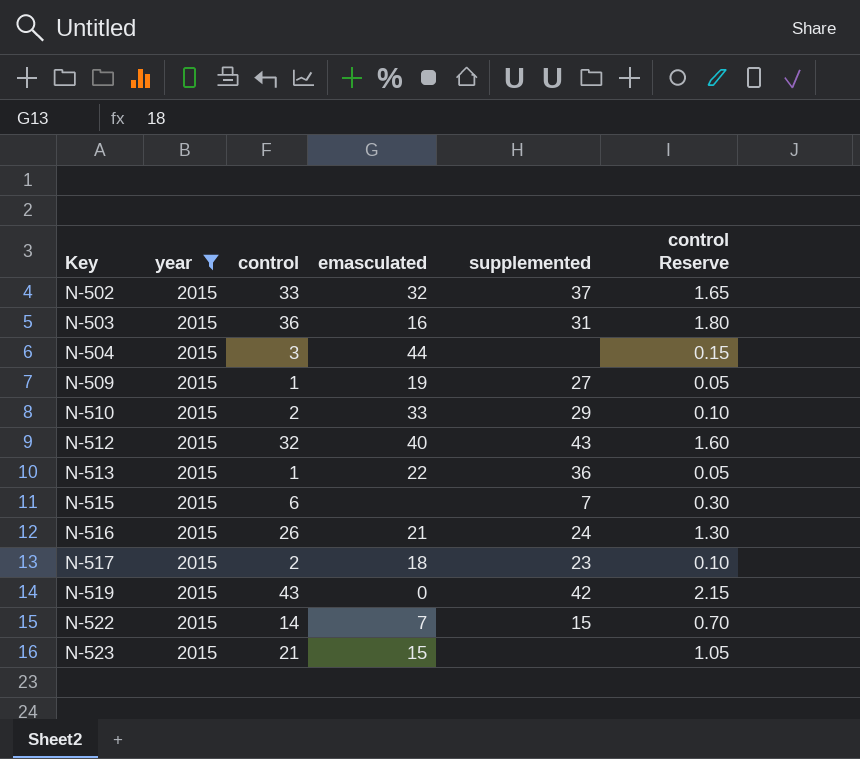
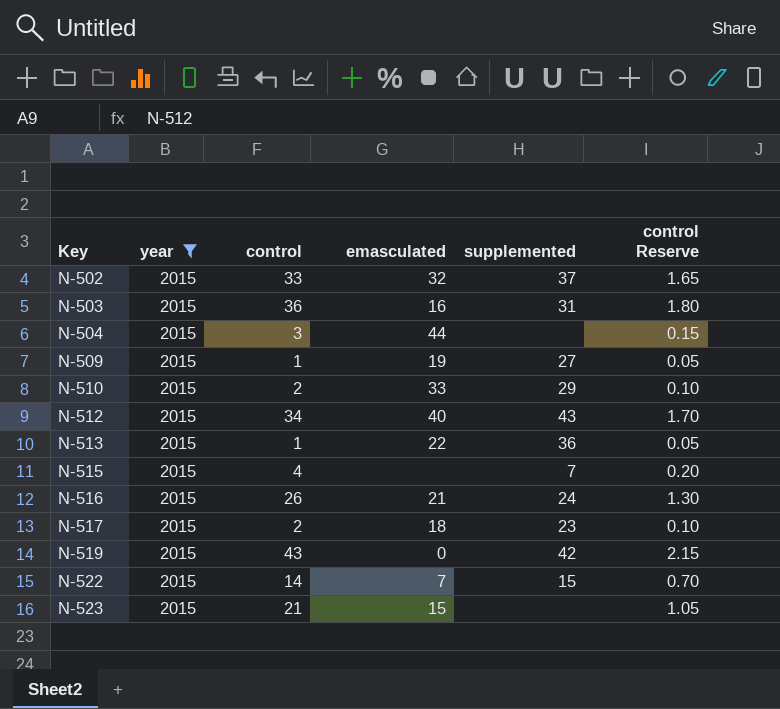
N-512 | control: 32 -> 34
N-512 | control Reserve: 1.60 -> 1.70
N-515 | control: 6 -> 4
N-515 | control Reserve: 0.30 -> 0.20

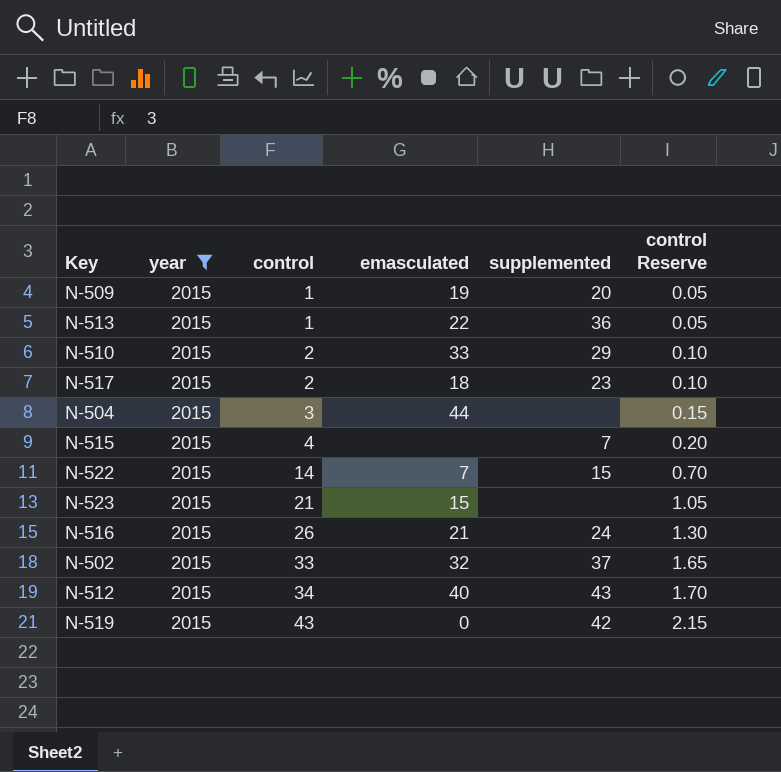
row order: Key ascending -> control ascending
row N-503: 2015 | 36 | 16 | 31 | 1.80 -> none
N-509 | supplemented: 27 -> 20

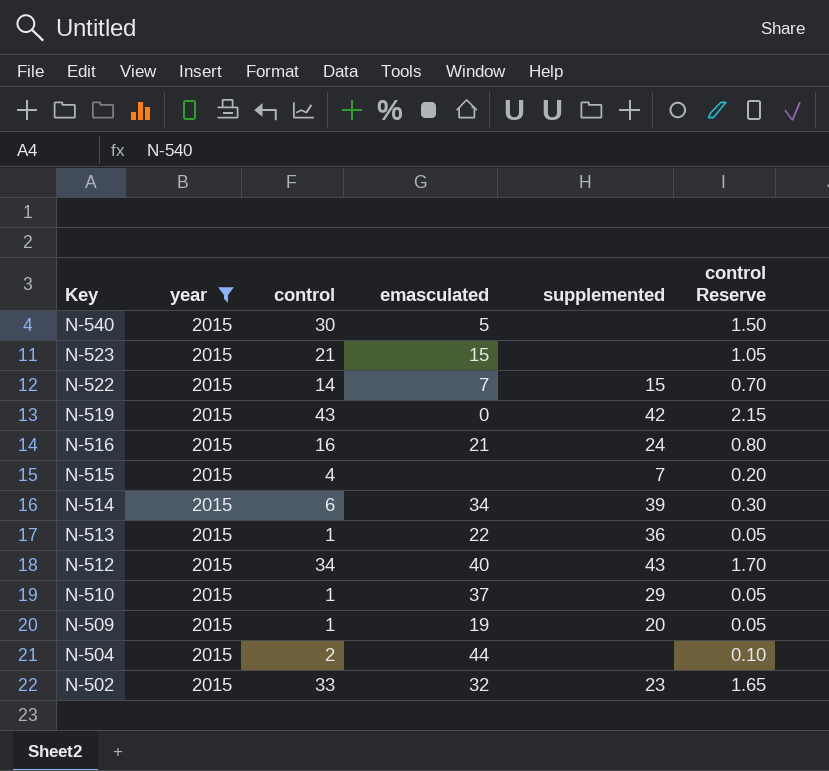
row order: control ascending -> Key descending
row N-517: 2015 | 2 | 18 | 23 | 0.10 -> none
row N-540: none -> 2015 | 30 | 5 | none | 1.50
N-516 | control: 26 -> 16
N-516 | control Reserve: 1.30 -> 0.80
row N-514: none -> 2015 | 6 | 34 | 39 | 0.30
N-510 | control: 2 -> 1
N-510 | emasculated: 33 -> 37
N-510 | control Reserve: 0.10 -> 0.05
N-504 | control: 3 -> 2
N-504 | control Reserve: 0.15 -> 0.10
N-502 | supplemented: 37 -> 23

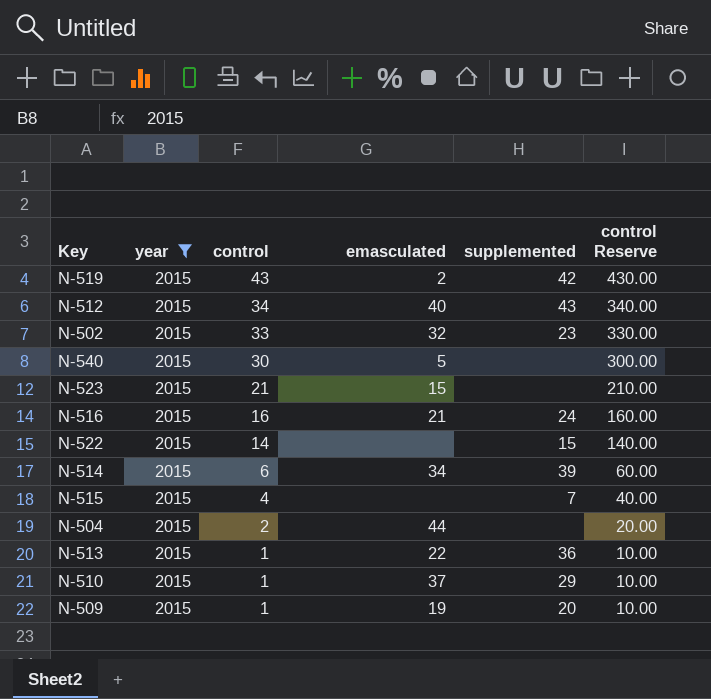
row order: Key descending -> control descending
column control Reserve | formula: [control] * 0.05 -> [control] * 10
N-519 | emasculated: 0 -> 2
N-522 | emasculated: 7 -> none

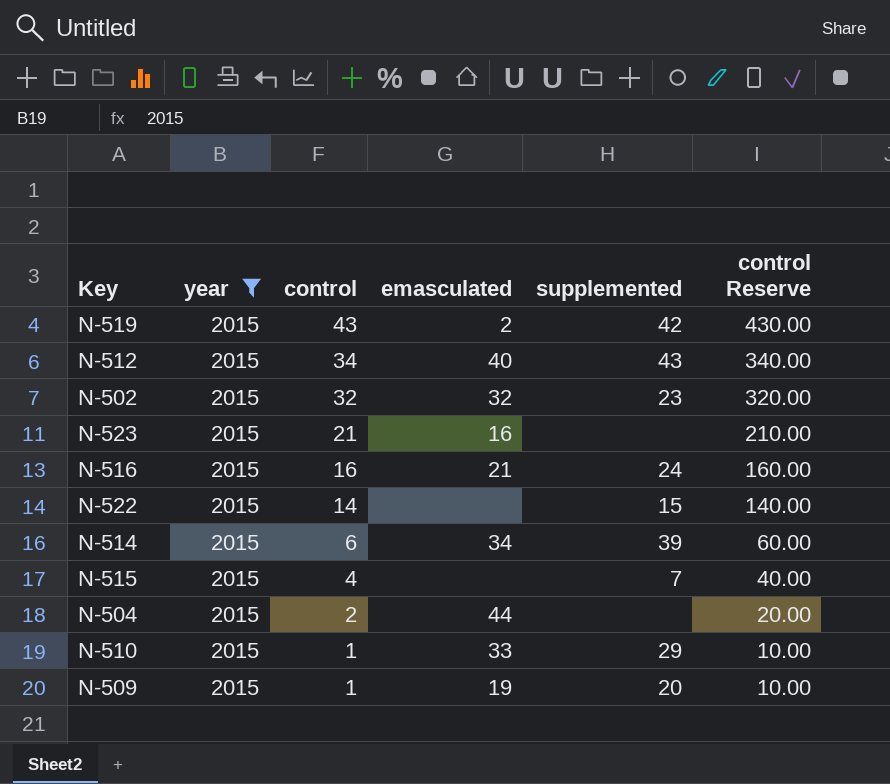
row N-540: 2015 | 30 | 5 | none | 300.00 -> none
row N-513: 2015 | 1 | 22 | 36 | 10.00 -> none
N-502 | control: 33 -> 32
N-502 | control Reserve: 330.00 -> 320.00
N-523 | emasculated: 15 -> 16
N-510 | emasculated: 37 -> 33

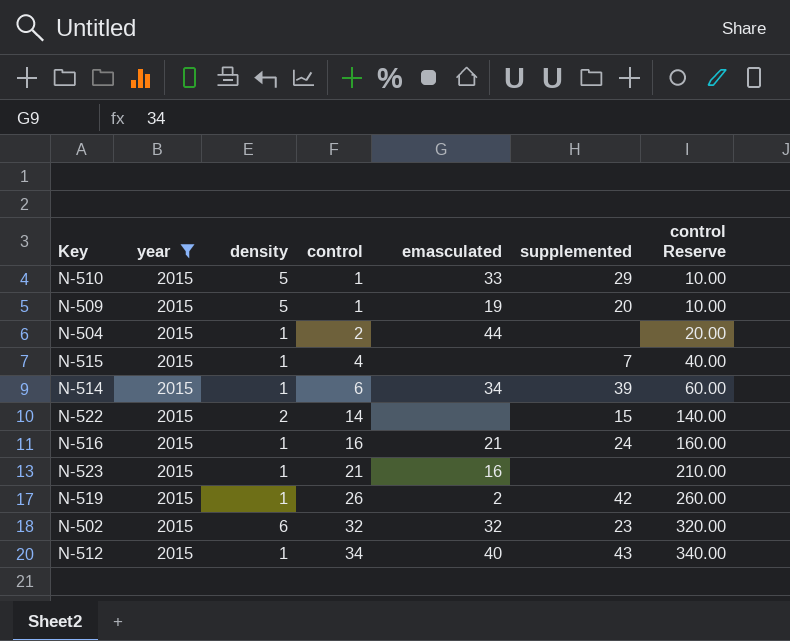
row order: control descending -> control ascending
column density | position: none -> 3
N-519 | control: 43 -> 26
N-519 | control Reserve: 430.00 -> 260.00

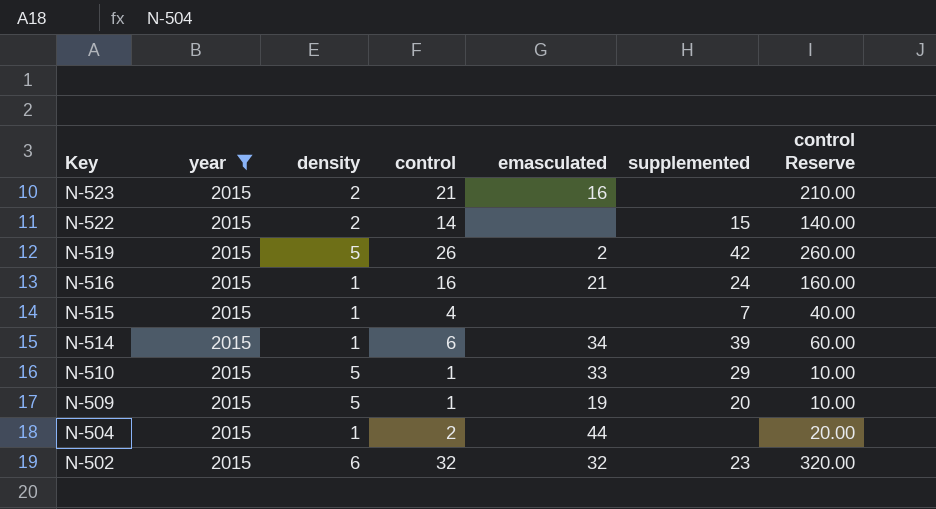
row order: control ascending -> Key descending
row N-512: 2015 | 1 | 34 | 40 | 43 | 340.00 -> none
N-523 | density: 1 -> 2
N-519 | density: 1 -> 5

